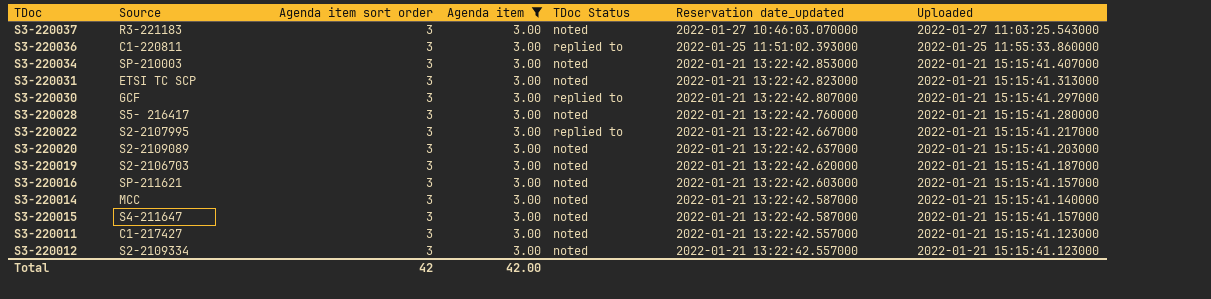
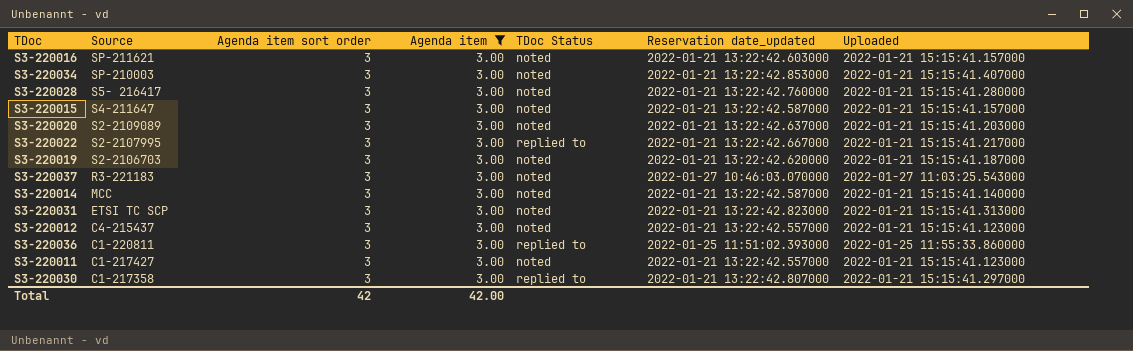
row order: Reservation date_updated descending -> Source descending
S3-220012 | Source: S2-2109334 -> C4-215437
S3-220030 | Source: GCF -> C1-217358

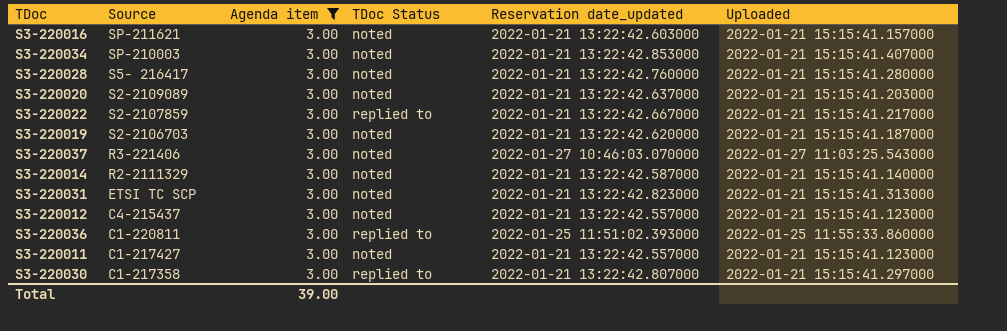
column Agenda item sort order | position: 3 -> none
row S3-220015: S4-211647 | 3 | 3.00 | noted | 2022-01-21 13:22:42.587000 | 2022-01-21 15:15:41.157000 -> none
S3-220022 | Source: S2-2107995 -> S2-2107859
S3-220037 | Source: R3-221183 -> R3-221406
S3-220014 | Source: MCC -> R2-2111329
Total | Agenda item: 42.00 -> 39.00

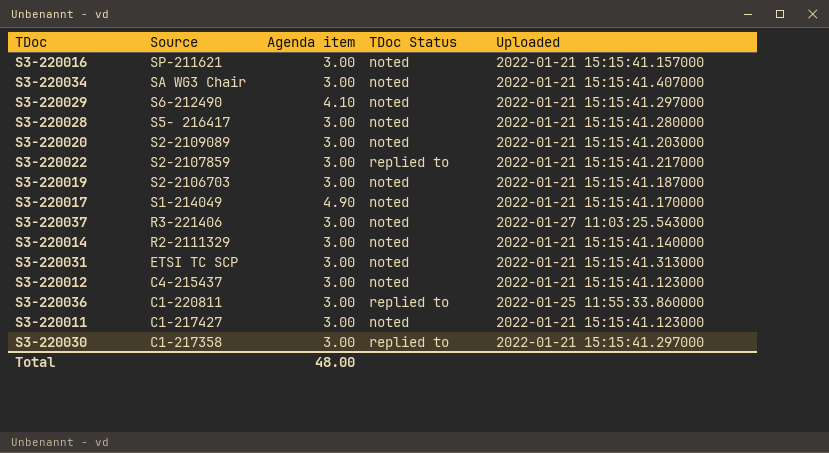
filter: Agenda item = 3.00 -> none
column Reservation date_updated | position: 5 -> none
S3-220034 | Source: SP-210003 -> SA WG3 Chair
Total | Agenda item: 39.00 -> 48.00

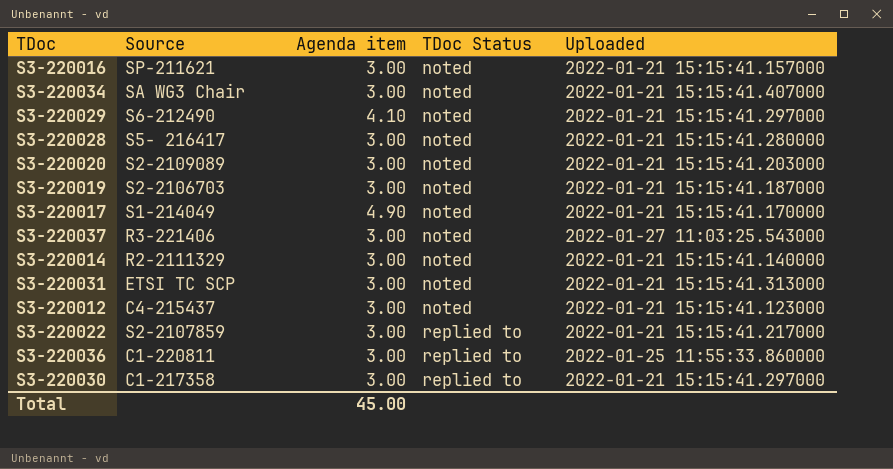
row order: Source descending -> TDoc Status ascending
row S3-220011: C1-217427 | 3.00 | noted | 2022-01-21 15:15:41.123000 -> none
Total | Agenda item: 48.00 -> 45.00

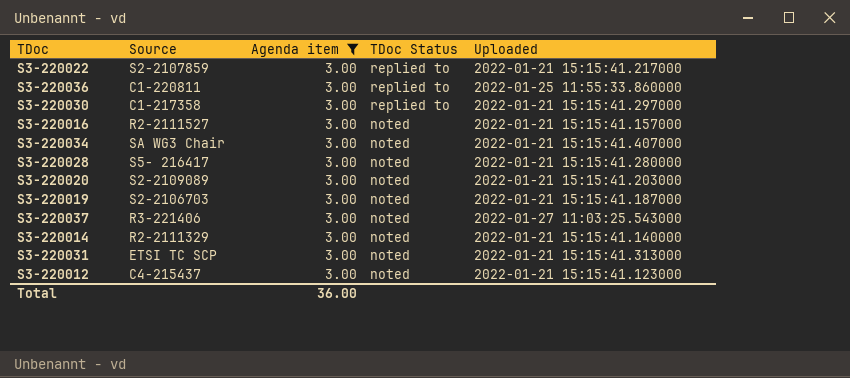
filter: none -> Agenda item = 3.00
row order: TDoc Status ascending -> TDoc Status descending
S3-220016 | Source: SP-211621 -> R2-2111527
Total | Agenda item: 45.00 -> 36.00

